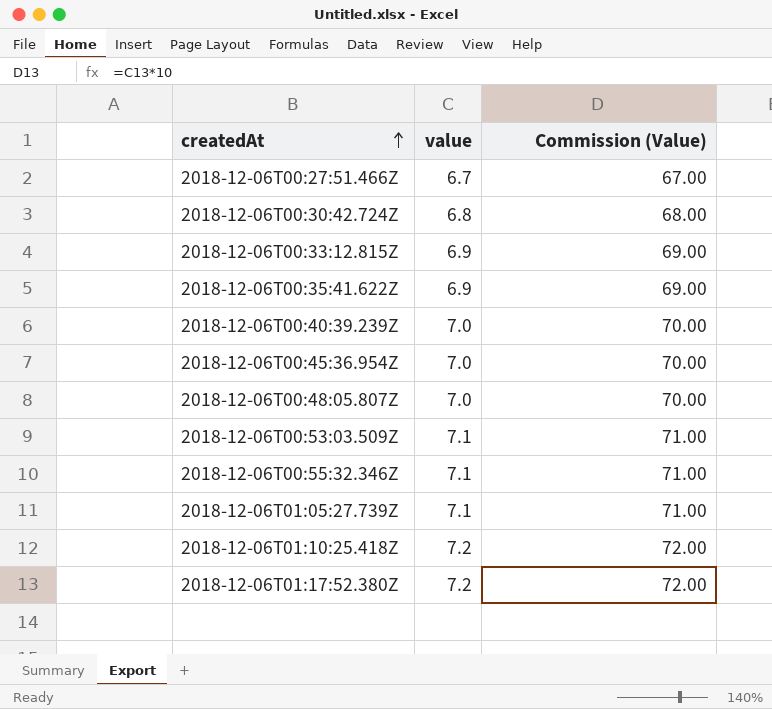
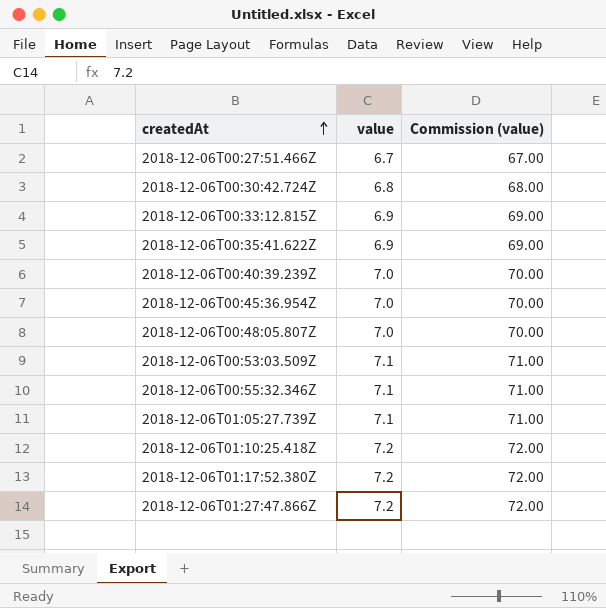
column name: Commission (Value) -> Commission (value)
row 2018-12-06T01:27:47.866Z: none -> 7.2 | 72.00

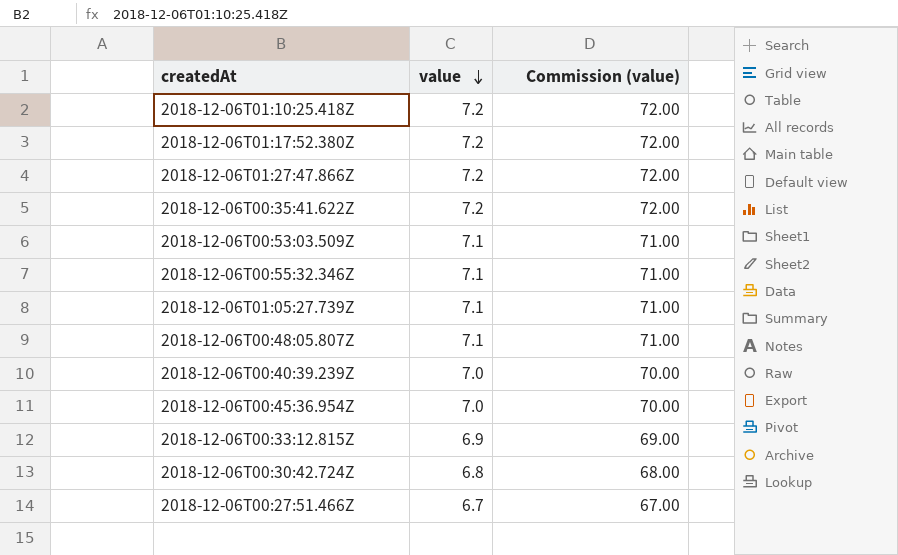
row order: createdAt ascending -> value descending
2018-12-06T00:35:41.622Z | value: 6.9 -> 7.2
2018-12-06T00:35:41.622Z | Commission (value): 69.00 -> 72.00
2018-12-06T00:48:05.807Z | value: 7.0 -> 7.1
2018-12-06T00:48:05.807Z | Commission (value): 70.00 -> 71.00

